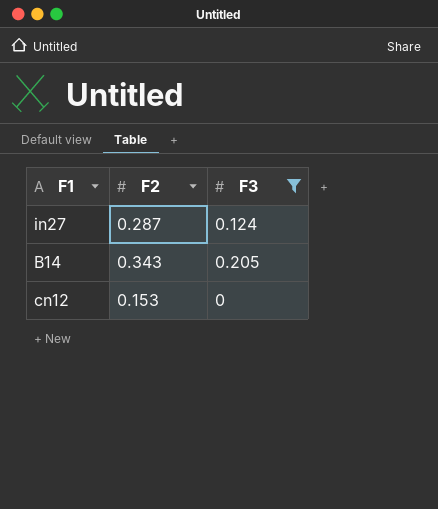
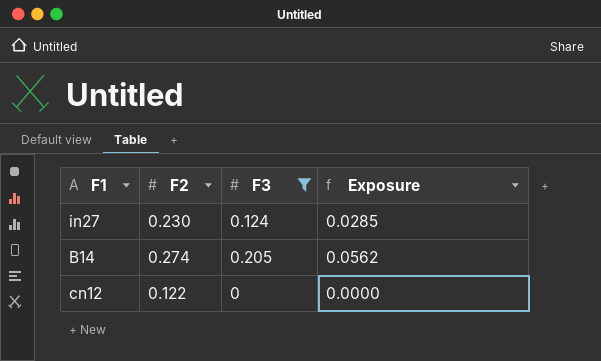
column Exposure | formula: none -> [F2] * [F3]
in27 | F2: 0.287 -> 0.230
B14 | F2: 0.343 -> 0.274
cn12 | F2: 0.153 -> 0.122

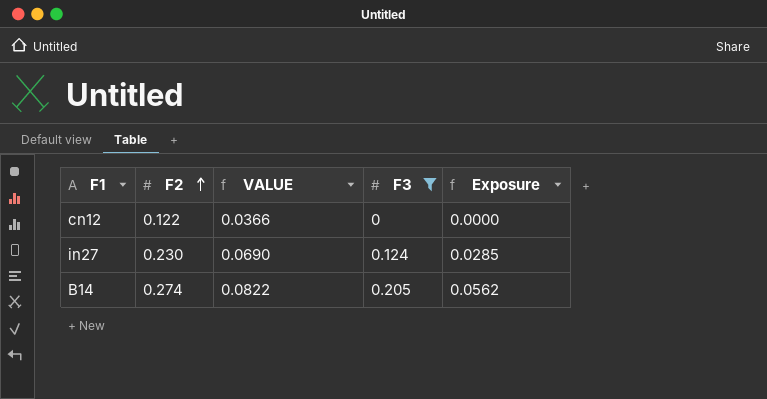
row order: none -> F2 ascending
column VALUE | formula: none -> [F2] * 0.3

